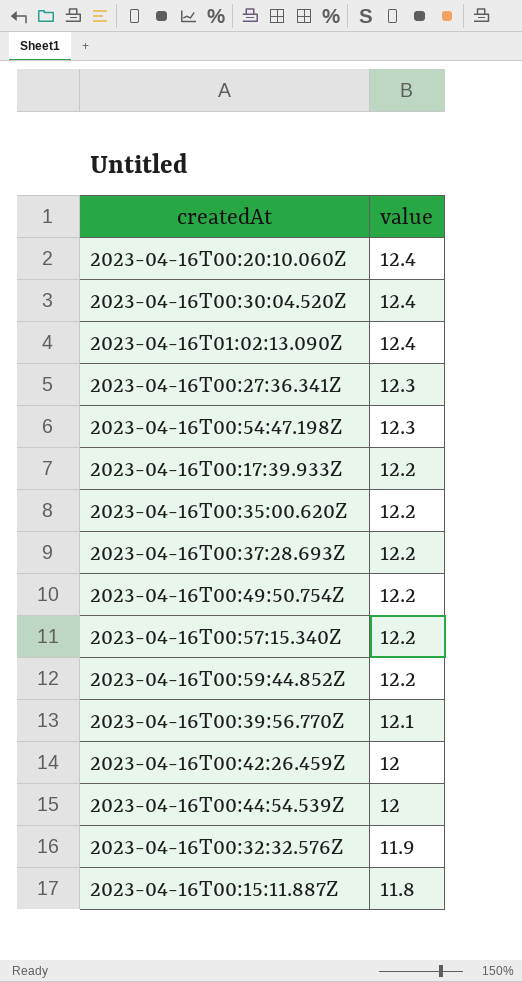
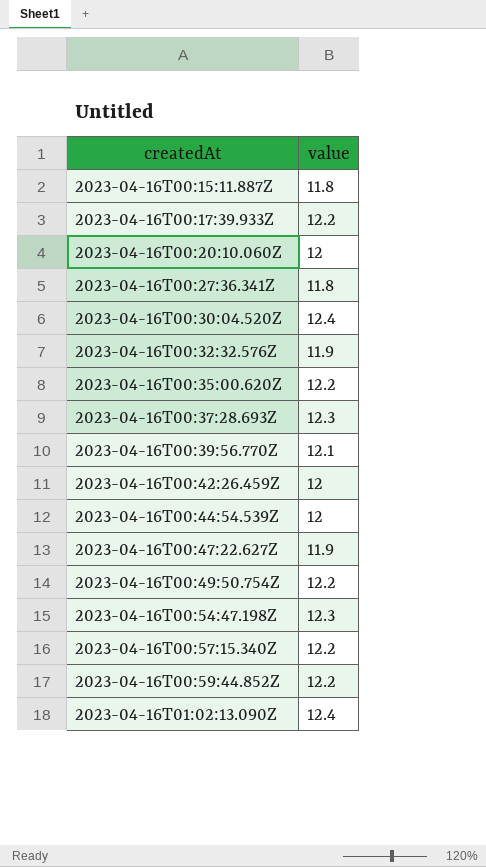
row order: value descending -> createdAt ascending
2023-04-16T00:20:10.060Z | value: 12.4 -> 12
2023-04-16T00:27:36.341Z | value: 12.3 -> 11.8
2023-04-16T00:37:28.693Z | value: 12.2 -> 12.3
row 2023-04-16T00:47:22.627Z: none -> 11.9

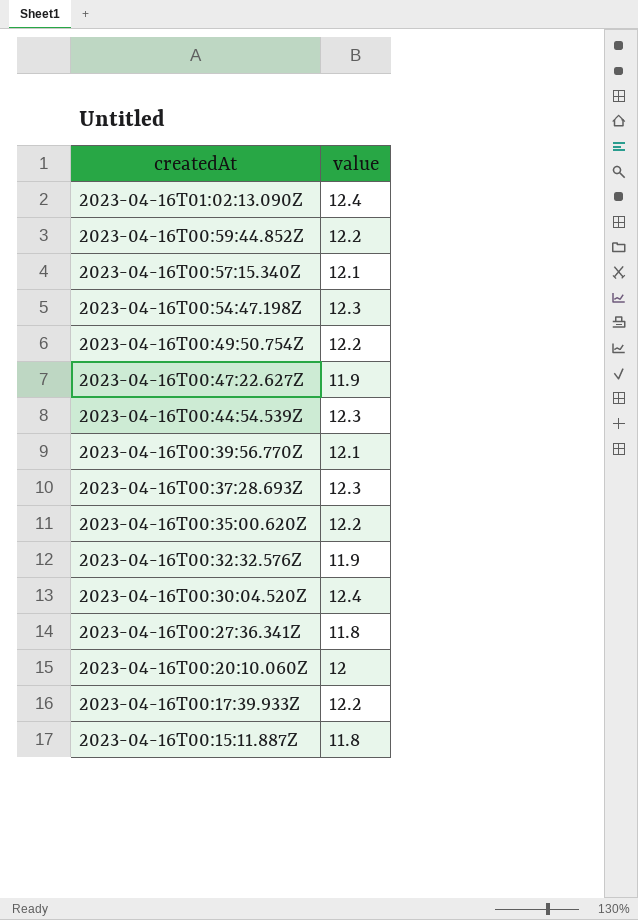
row order: createdAt ascending -> createdAt descending
row 2023-04-16T00:42:26.459Z: 12 -> none
2023-04-16T00:57:15.340Z | value: 12.2 -> 12.1
2023-04-16T00:44:54.539Z | value: 12 -> 12.3

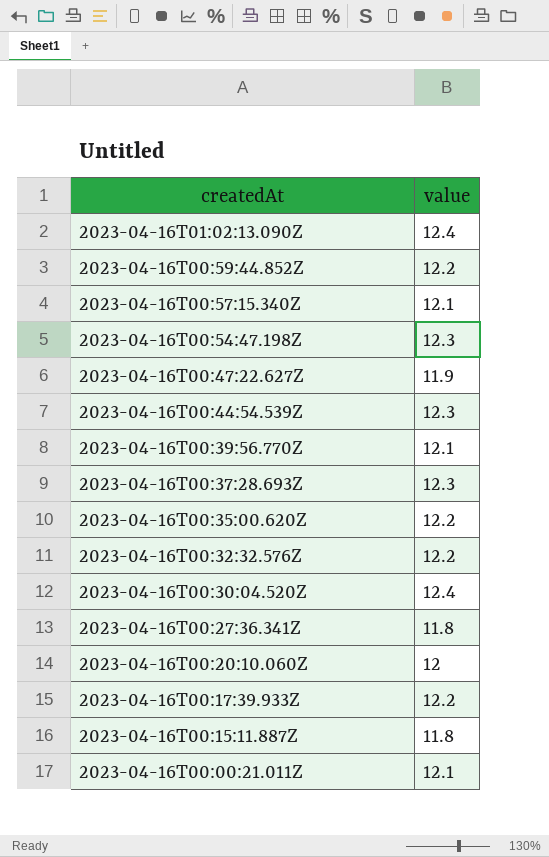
row 2023-04-16T00:49:50.754Z: 12.2 -> none
2023-04-16T00:32:32.576Z | value: 11.9 -> 12.2
row 2023-04-16T00:00:21.011Z: none -> 12.1

